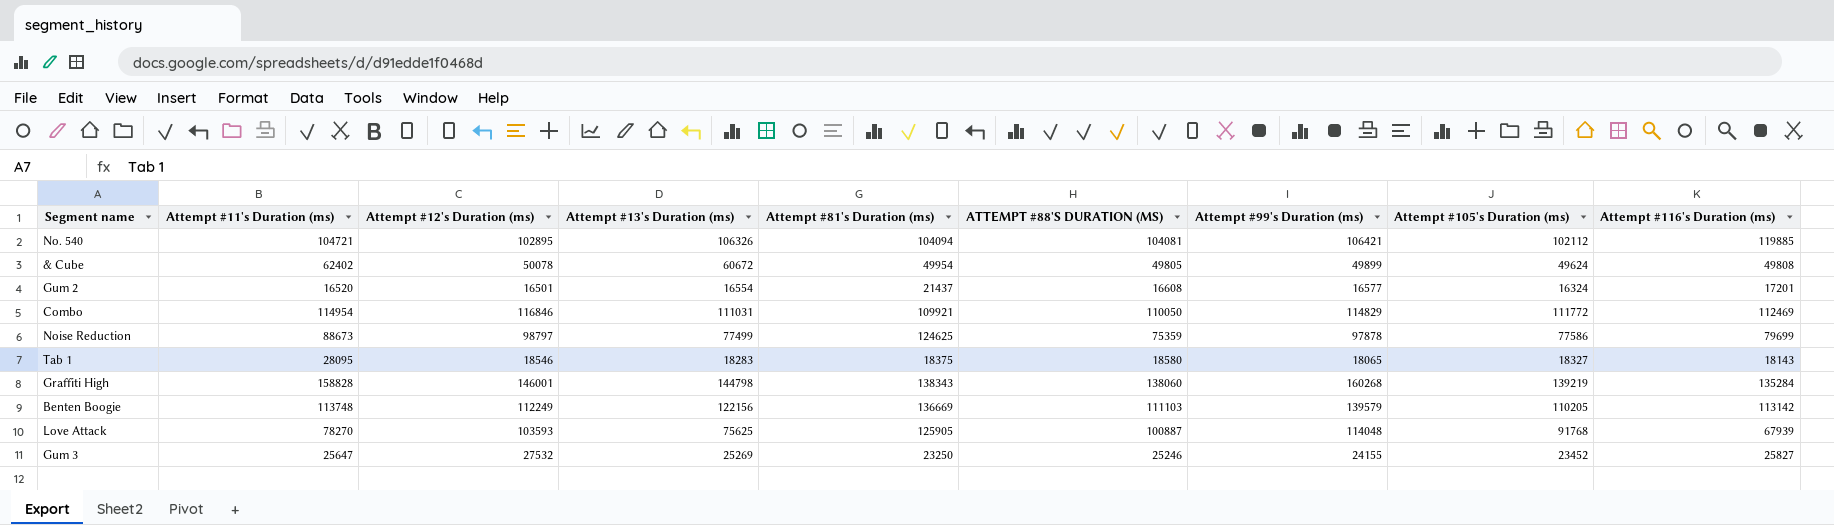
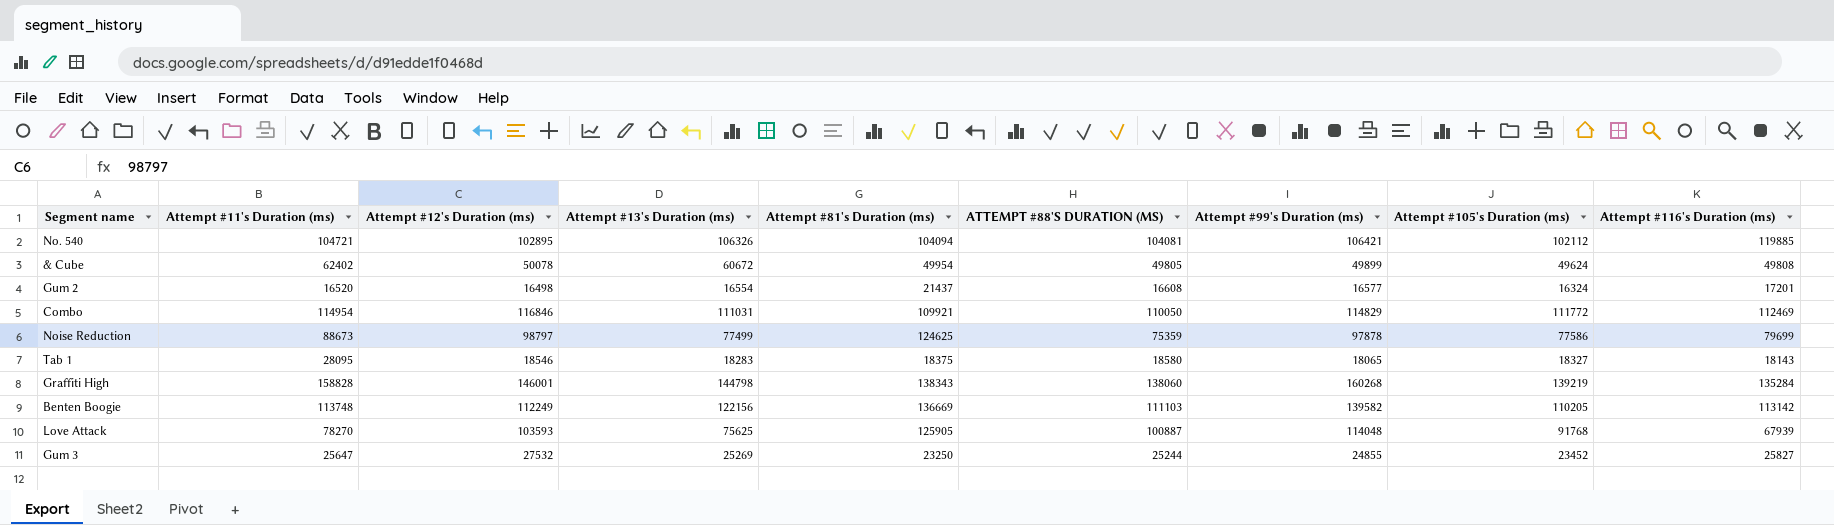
Gum 2 | Attempt #12's Duration (ms): 16501 -> 16498
Benten Boogie | Attempt #99's Duration (ms): 139579 -> 139582
Gum 3 | ATTEMPT #88'S DURATION (MS): 25246 -> 25244
Gum 3 | Attempt #99's Duration (ms): 24155 -> 24855

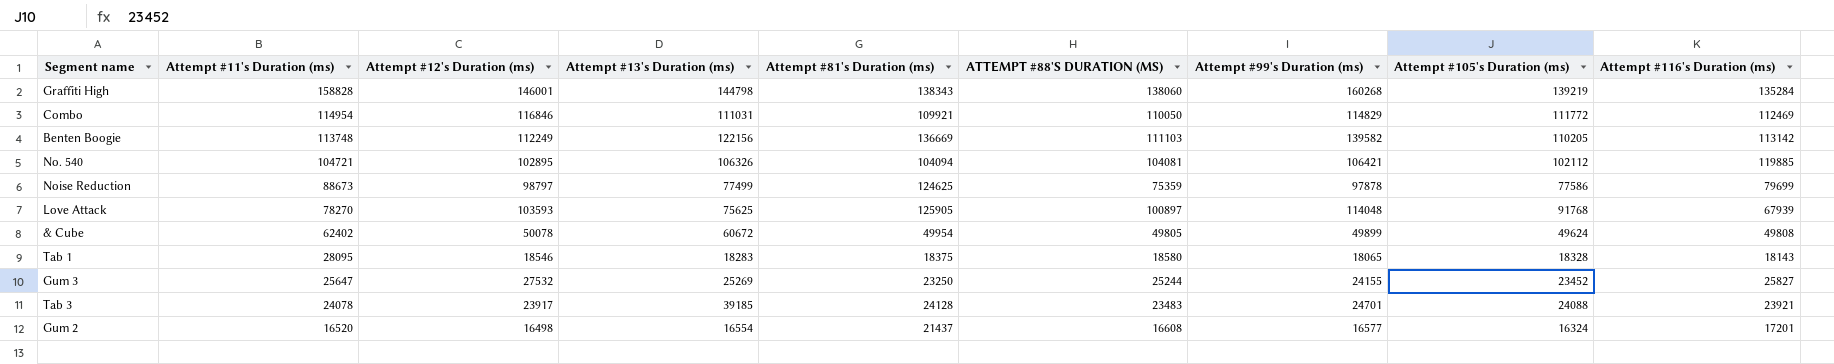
row order: none -> Attempt #11's Duration (ms) descending
Love Attack | ATTEMPT #88'S DURATION (MS): 100887 -> 100897
Tab 1 | Attempt #105's Duration (ms): 18327 -> 18328
Gum 3 | Attempt #99's Duration (ms): 24855 -> 24155
row Tab 3: none -> 24078 | 23917 | 39185 | 24128 | 23483 | 24701 | 24088 | 23921

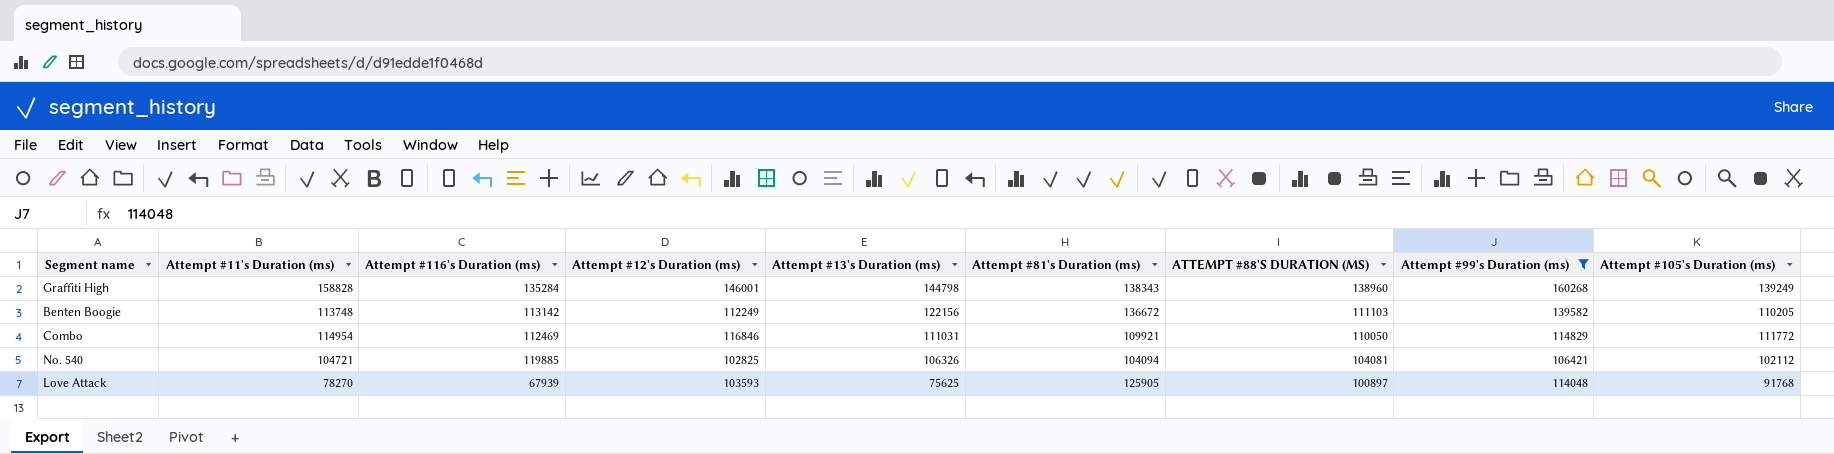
filter: none -> Attempt #99's Duration (ms) >= 106421
row order: Attempt #11's Duration (ms) descending -> Attempt #13's Duration (ms) descending
column Attempt #116's Duration (ms) | position: 9 -> 3
Graffiti High | ATTEMPT #88'S DURATION (MS): 138060 -> 138960
Graffiti High | Attempt #105's Duration (ms): 139219 -> 139249
Benten Boogie | Attempt #81's Duration (ms): 136669 -> 136672
No. 540 | Attempt #12's Duration (ms): 102895 -> 102825

